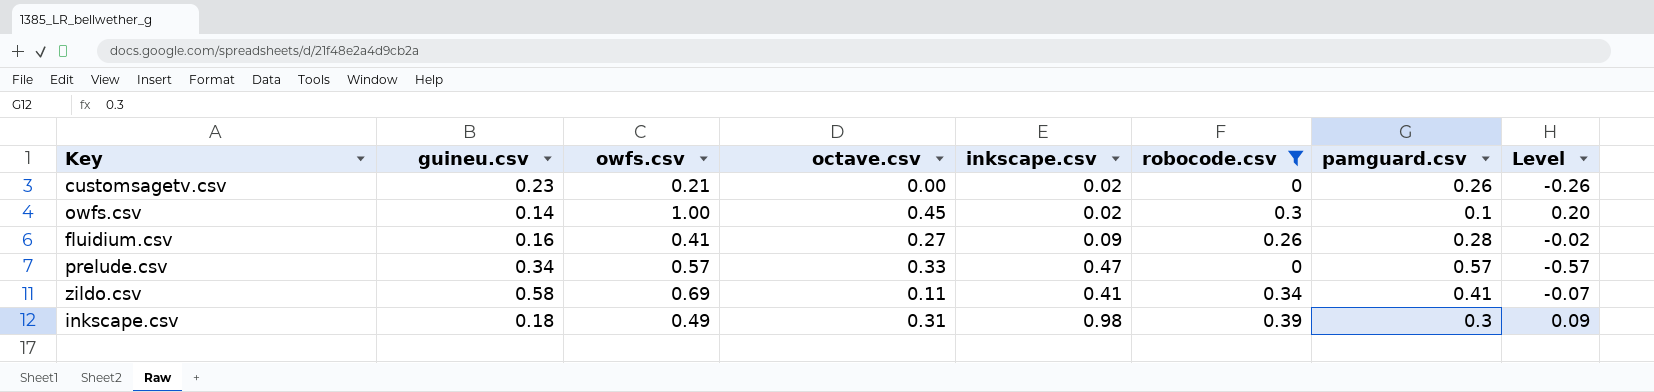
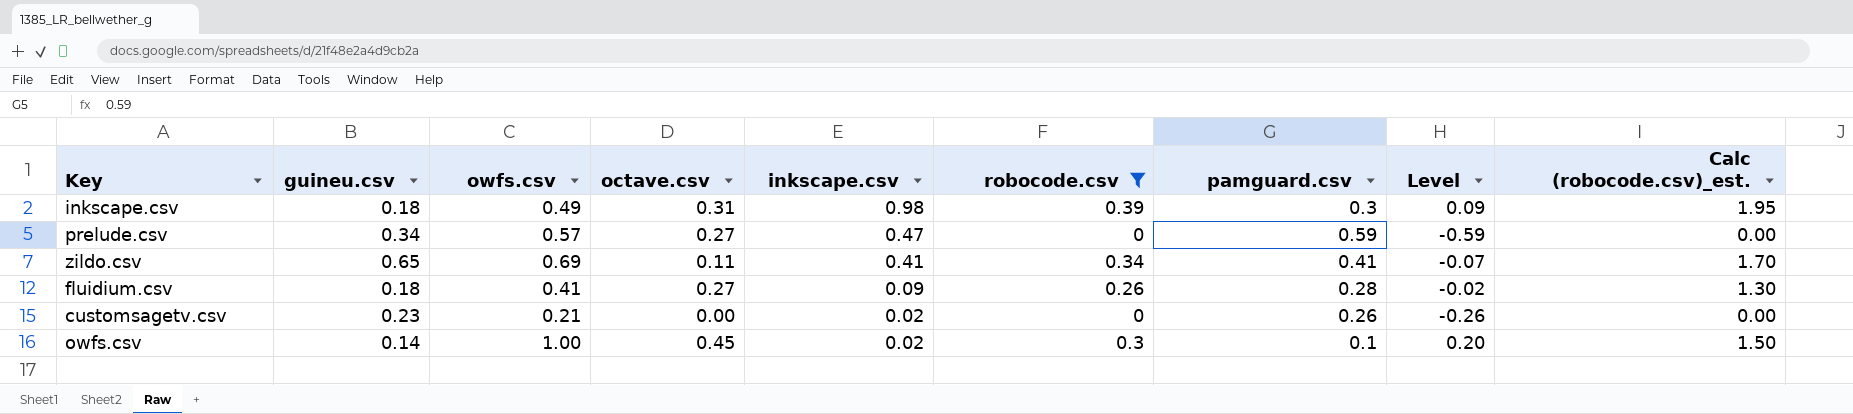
row order: none -> inkscape.csv descending
column Calc (robocode.csv)_est. | formula: none -> [robocode.csv] * 5
prelude.csv | octave.csv: 0.33 -> 0.27
prelude.csv | pamguard.csv: 0.57 -> 0.59
prelude.csv | Level: -0.57 -> -0.59
zildo.csv | guineu.csv: 0.58 -> 0.65
fluidium.csv | guineu.csv: 0.16 -> 0.18

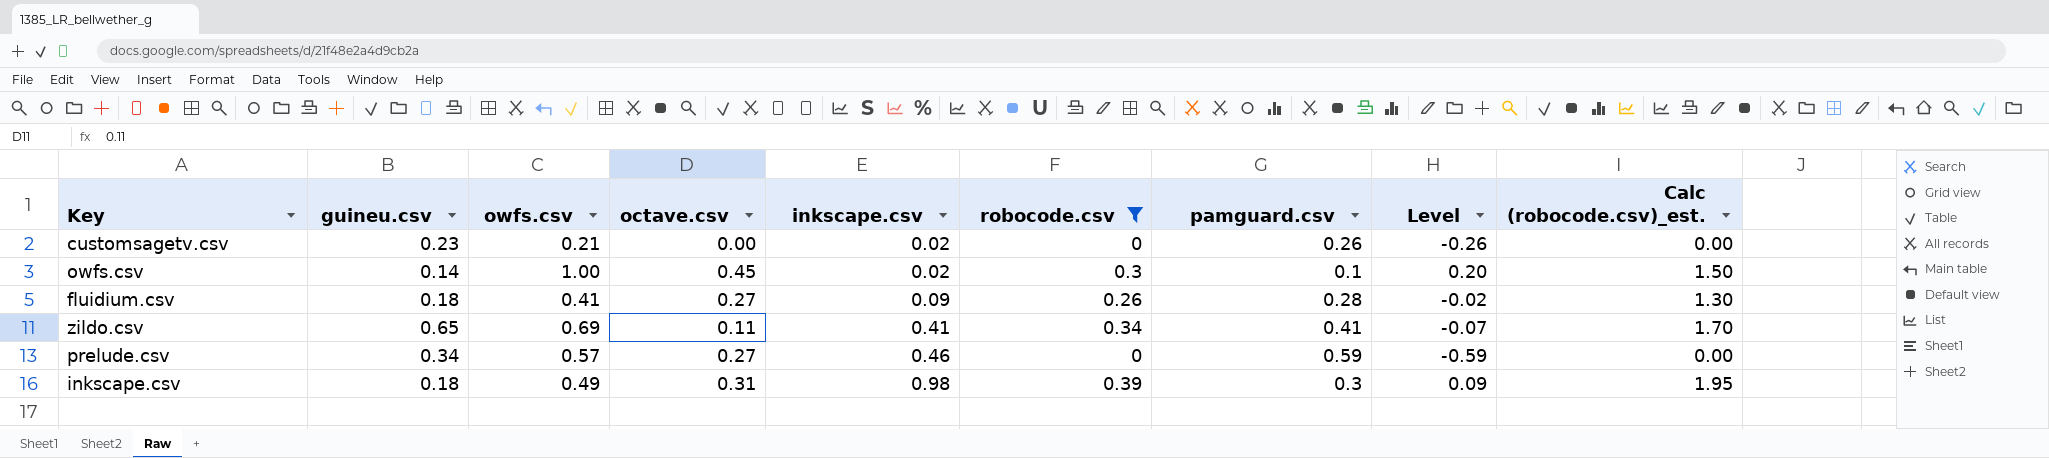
row order: inkscape.csv descending -> inkscape.csv ascending
prelude.csv | inkscape.csv: 0.47 -> 0.46

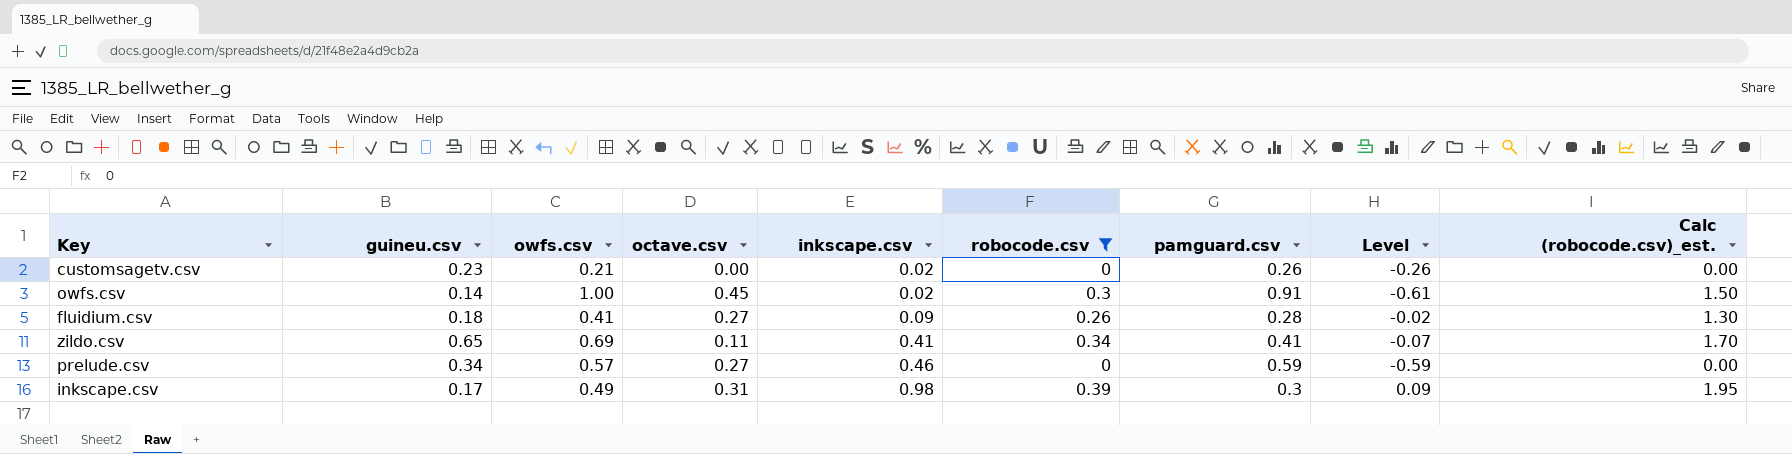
owfs.csv | pamguard.csv: 0.1 -> 0.91
owfs.csv | Level: 0.20 -> -0.61
inkscape.csv | guineu.csv: 0.18 -> 0.17

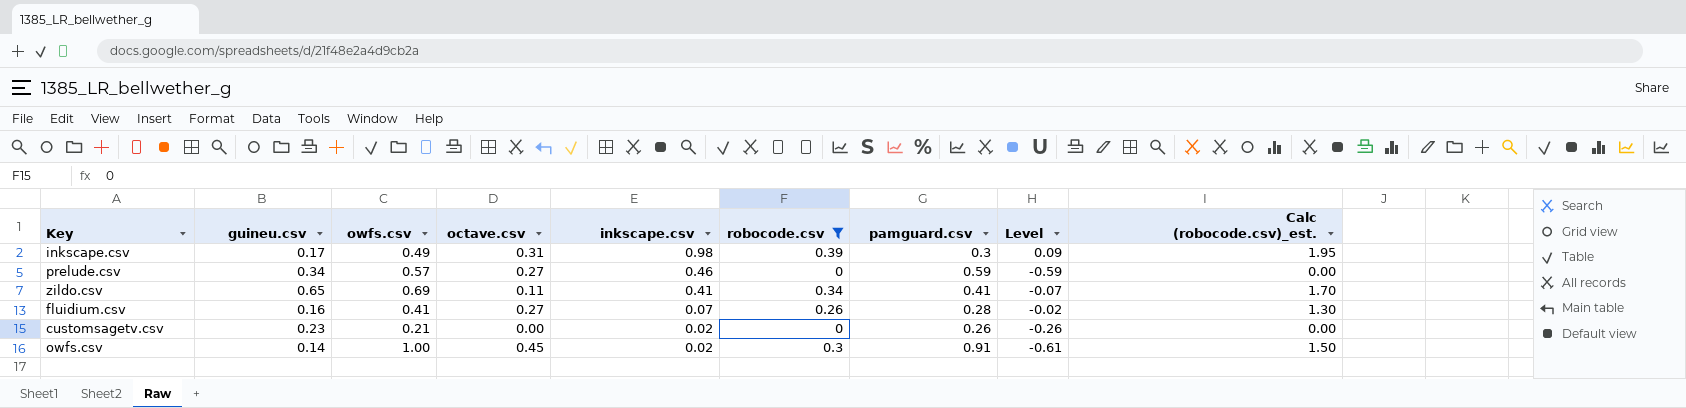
row order: inkscape.csv ascending -> inkscape.csv descending
fluidium.csv | guineu.csv: 0.18 -> 0.16
fluidium.csv | inkscape.csv: 0.09 -> 0.07

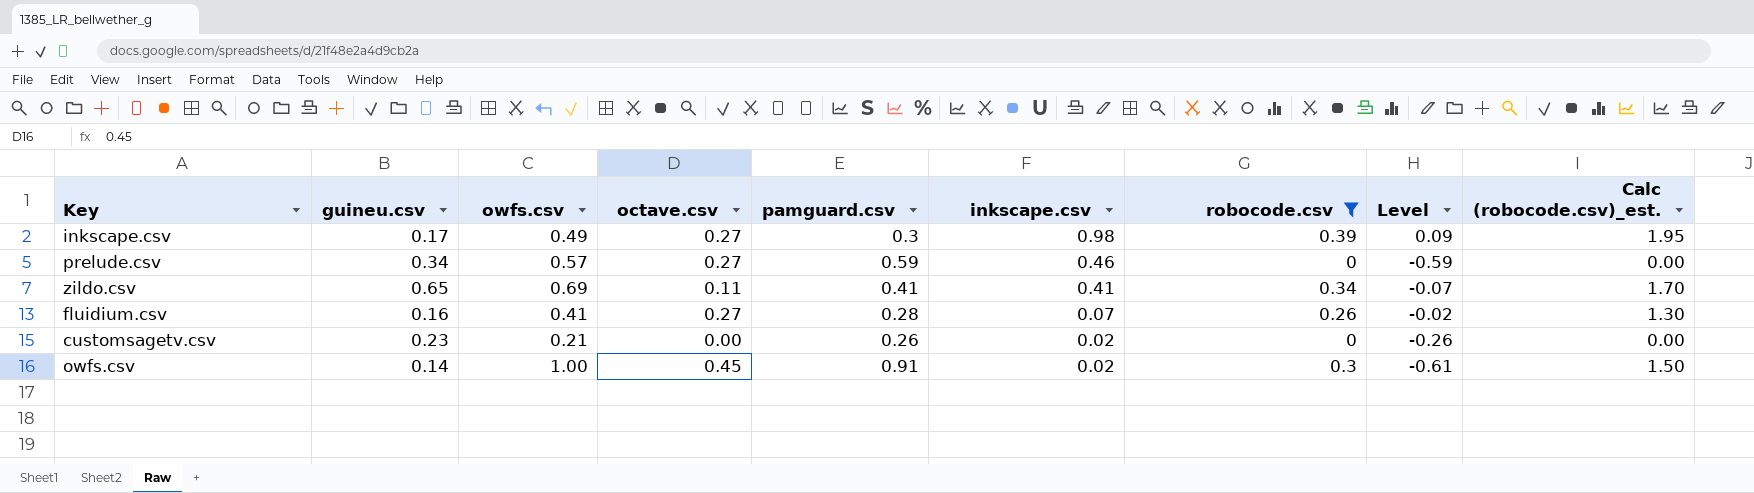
column pamguard.csv | position: 7 -> 5
inkscape.csv | octave.csv: 0.31 -> 0.27

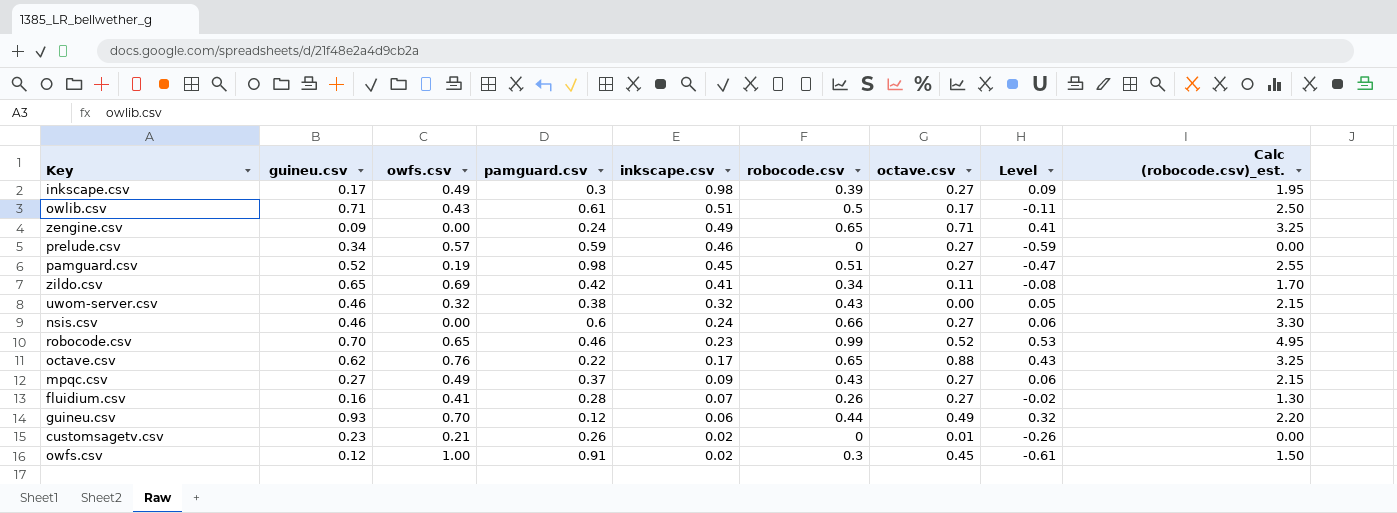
filter: robocode.csv <= 0.39 -> none
column octave.csv | position: 4 -> 7
zildo.csv | pamguard.csv: 0.41 -> 0.42
zildo.csv | Level: -0.07 -> -0.08
customsagetv.csv | octave.csv: 0.00 -> 0.01
owfs.csv | guineu.csv: 0.14 -> 0.12

